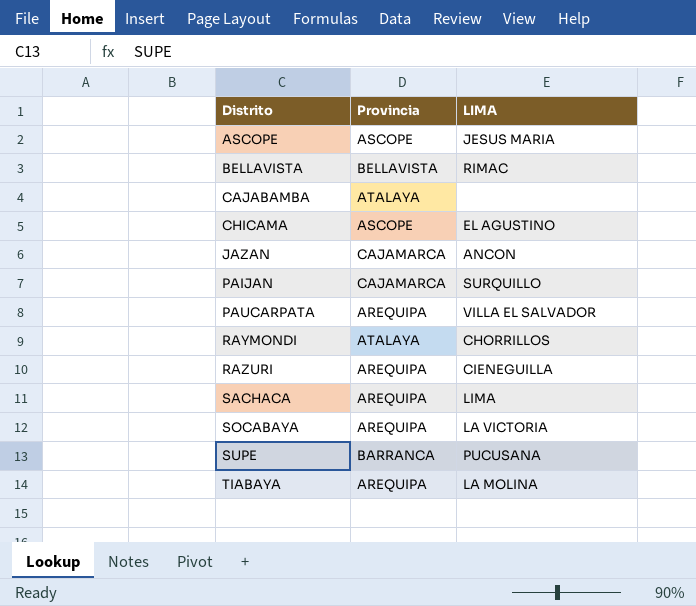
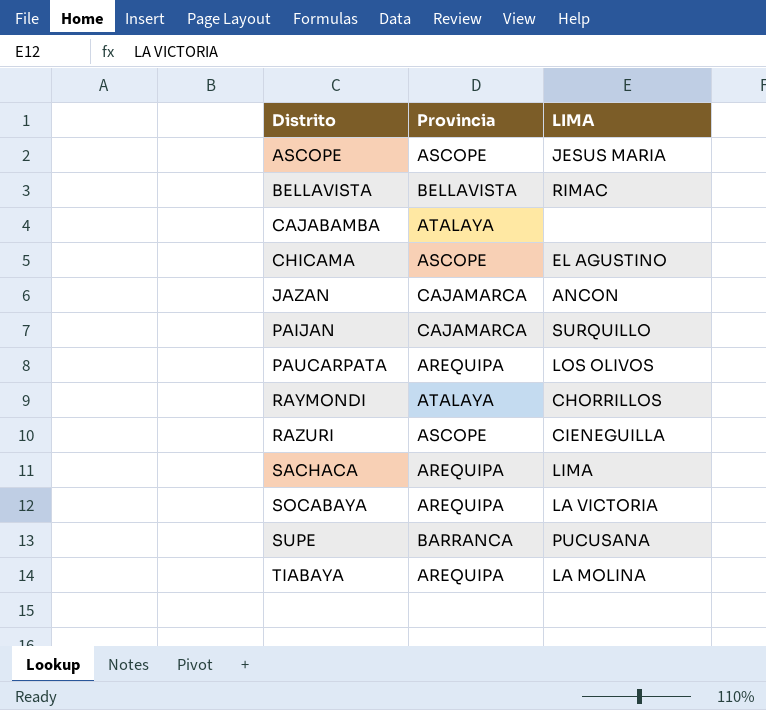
PAUCARPATA | LIMA: VILLA EL SALVADOR -> LOS OLIVOS
RAZURI | Provincia: AREQUIPA -> ASCOPE

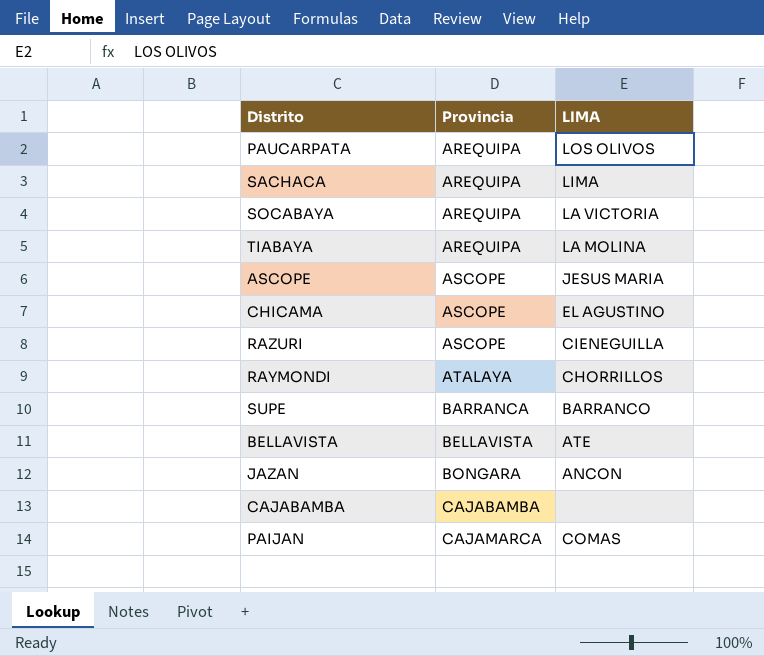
row order: Distrito ascending -> Provincia ascending
SUPE | LIMA: PUCUSANA -> BARRANCO
BELLAVISTA | LIMA: RIMAC -> ATE
JAZAN | Provincia: CAJAMARCA -> BONGARA
CAJABAMBA | Provincia: ATALAYA -> CAJABAMBA
PAIJAN | LIMA: SURQUILLO -> COMAS

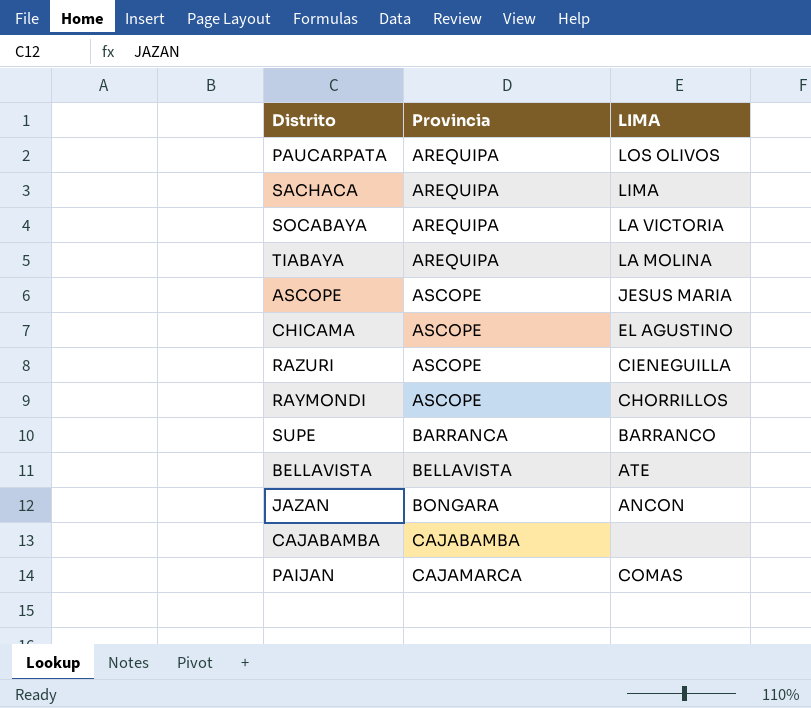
RAYMONDI | Provincia: ATALAYA -> ASCOPE

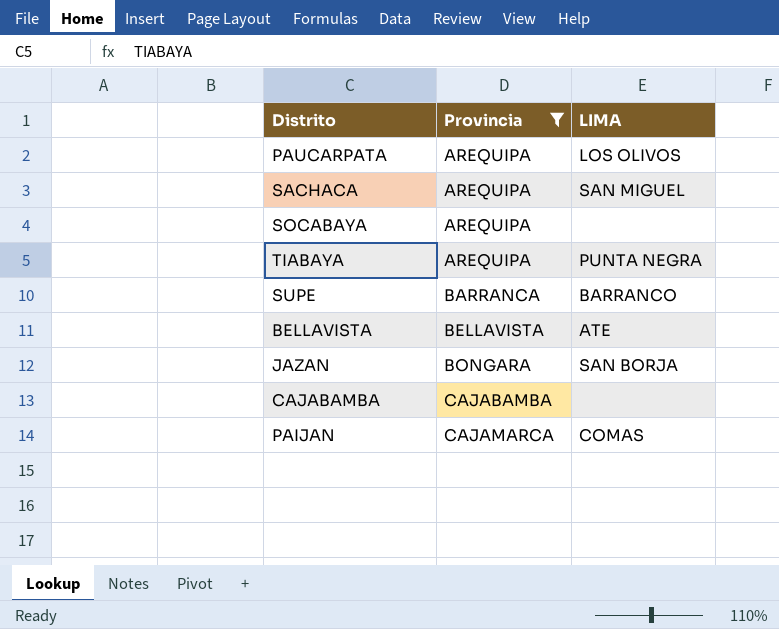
filter: none -> Provincia != ASCOPE
SACHACA | LIMA: LIMA -> SAN MIGUEL
SOCABAYA | LIMA: LA VICTORIA -> none
TIABAYA | LIMA: LA MOLINA -> PUNTA NEGRA
JAZAN | LIMA: ANCON -> SAN BORJA

